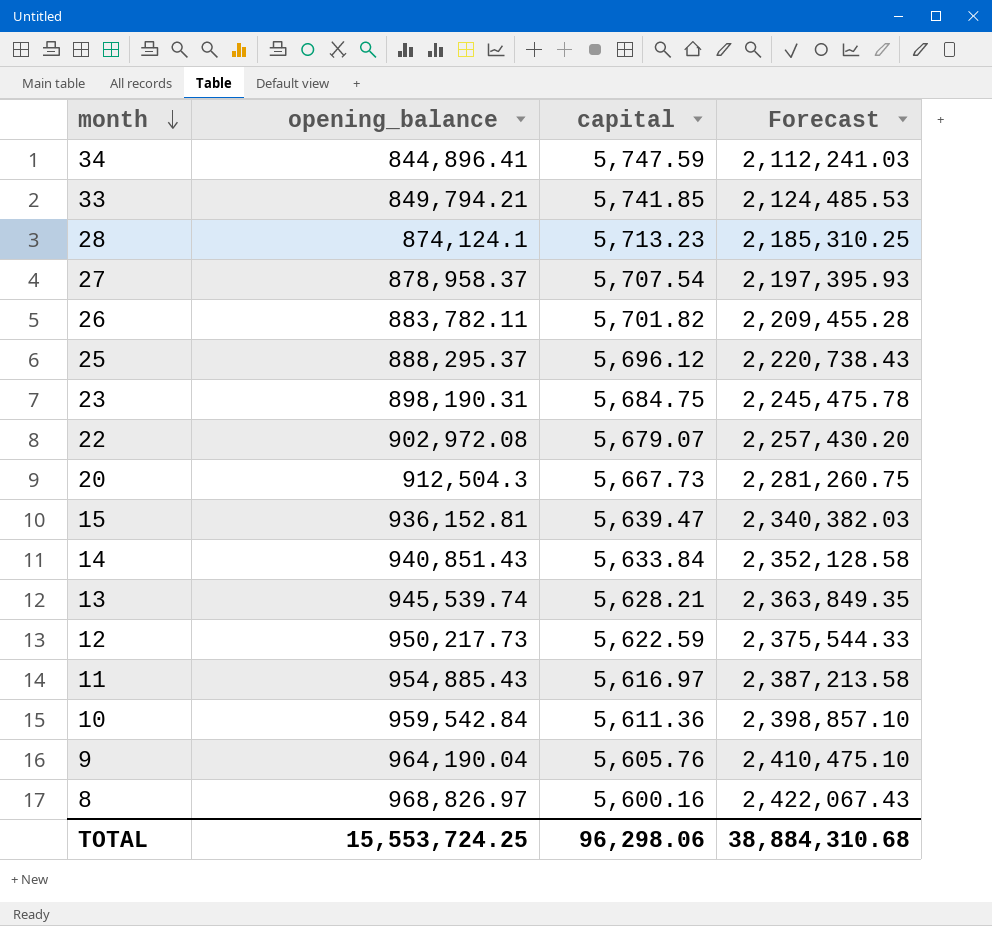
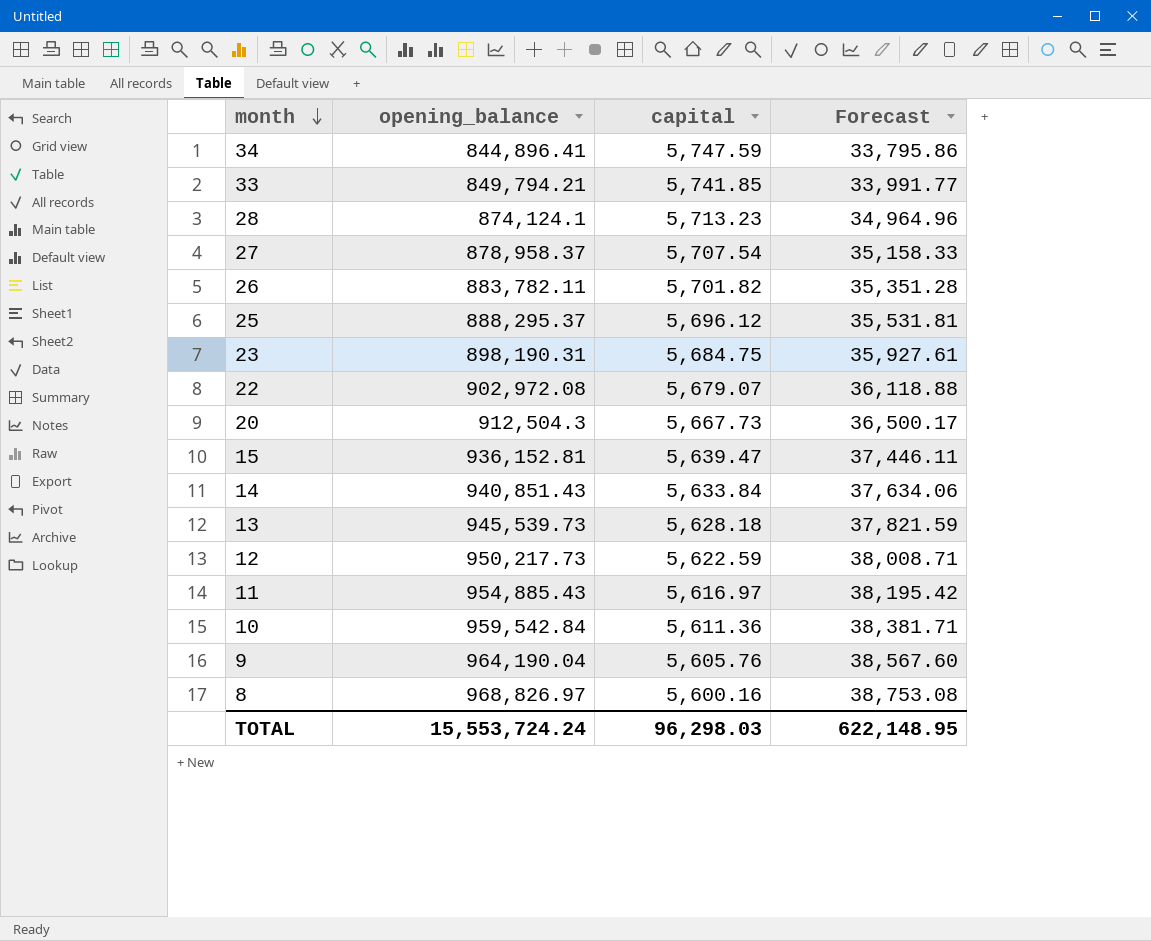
column Forecast | formula: [opening_balance] * 2.5 -> [opening_balance] * 0.04
13 | opening_balance: 945,539.74 -> 945,539.73
13 | capital: 5,628.21 -> 5,628.18
TOTAL | opening_balance: 15,553,724.25 -> 15,553,724.24
TOTAL | capital: 96,298.06 -> 96,298.03
TOTAL | Forecast: 38,884,310.68 -> 622,148.95

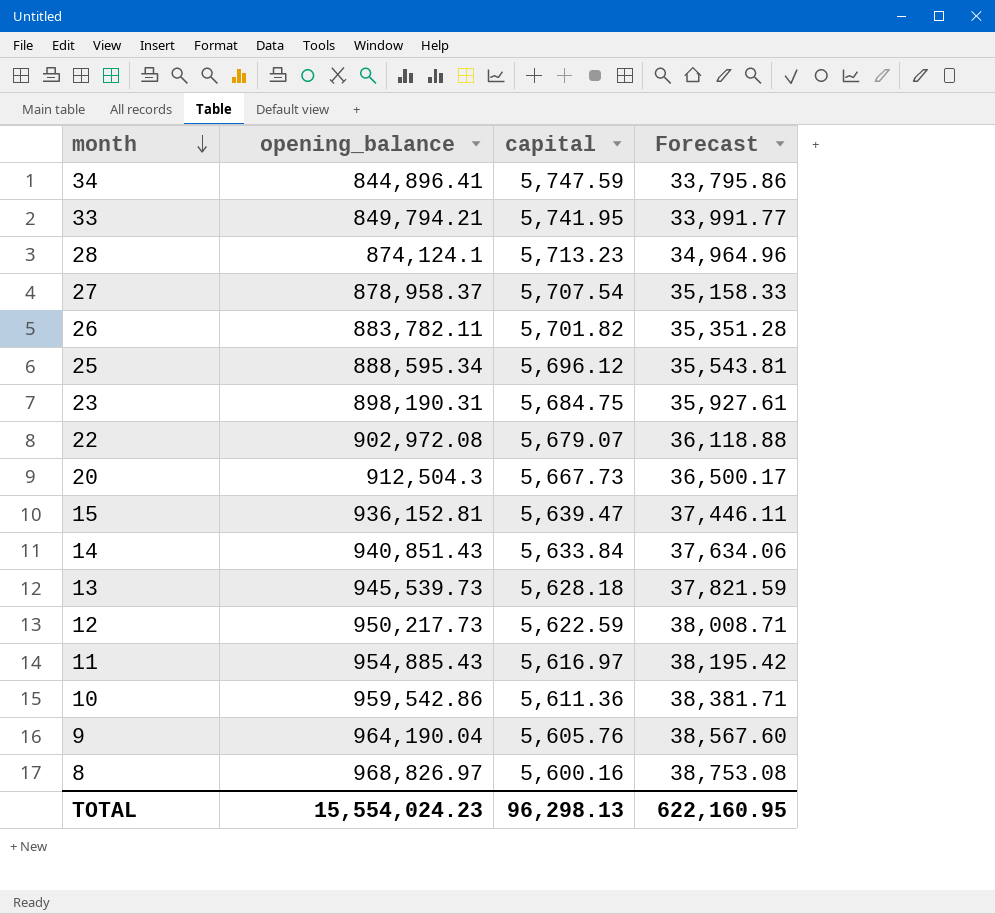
33 | capital: 5,741.85 -> 5,741.95
25 | opening_balance: 888,295.37 -> 888,595.34
25 | Forecast: 35,531.81 -> 35,543.81
10 | opening_balance: 959,542.84 -> 959,542.86
TOTAL | opening_balance: 15,553,724.24 -> 15,554,024.23
TOTAL | capital: 96,298.03 -> 96,298.13
TOTAL | Forecast: 622,148.95 -> 622,160.95

